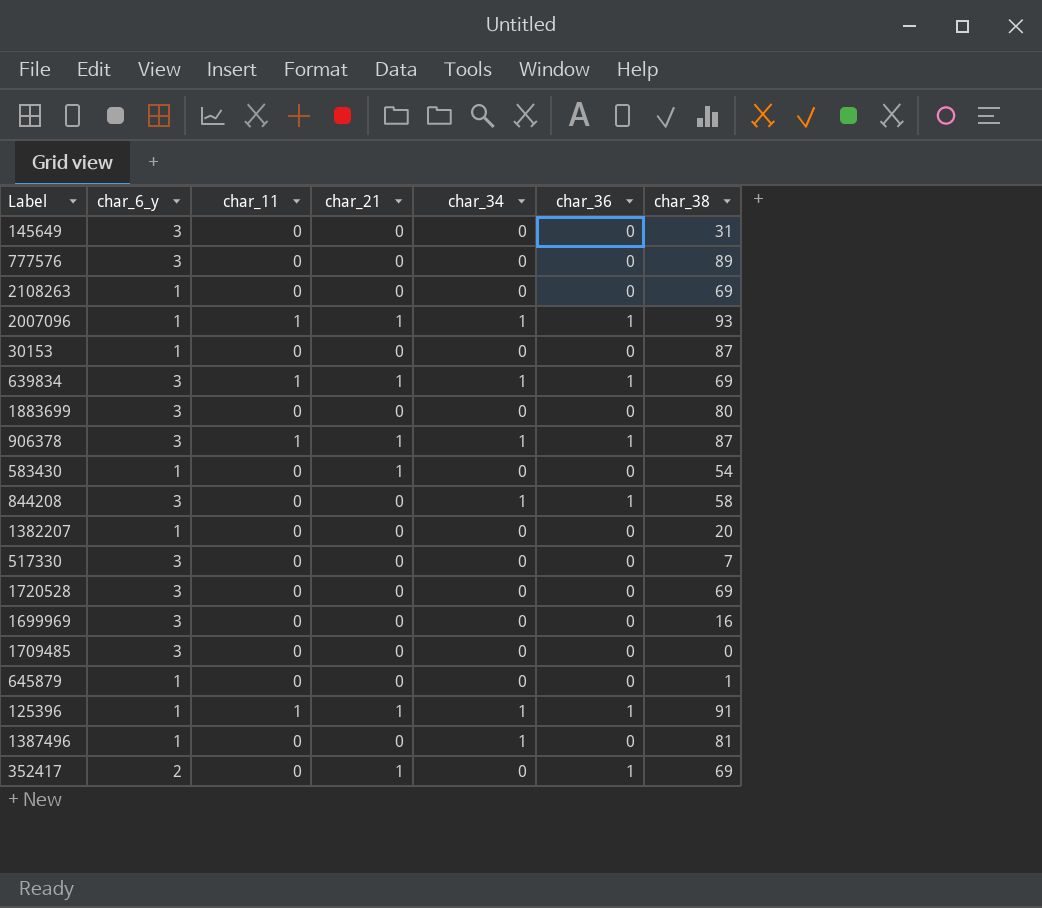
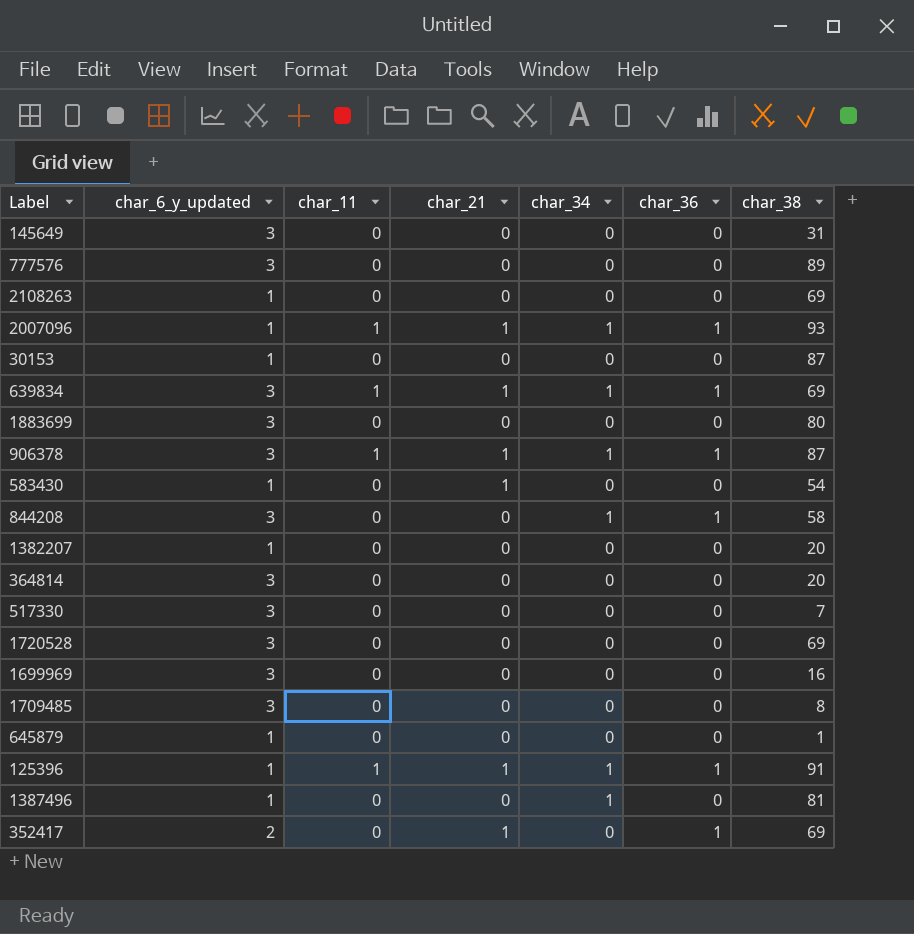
column name: char_6_y -> char_6_y_updated
row 364814: none -> 3 | 0 | 0 | 0 | 0 | 20
1709485 | char_38: 0 -> 8

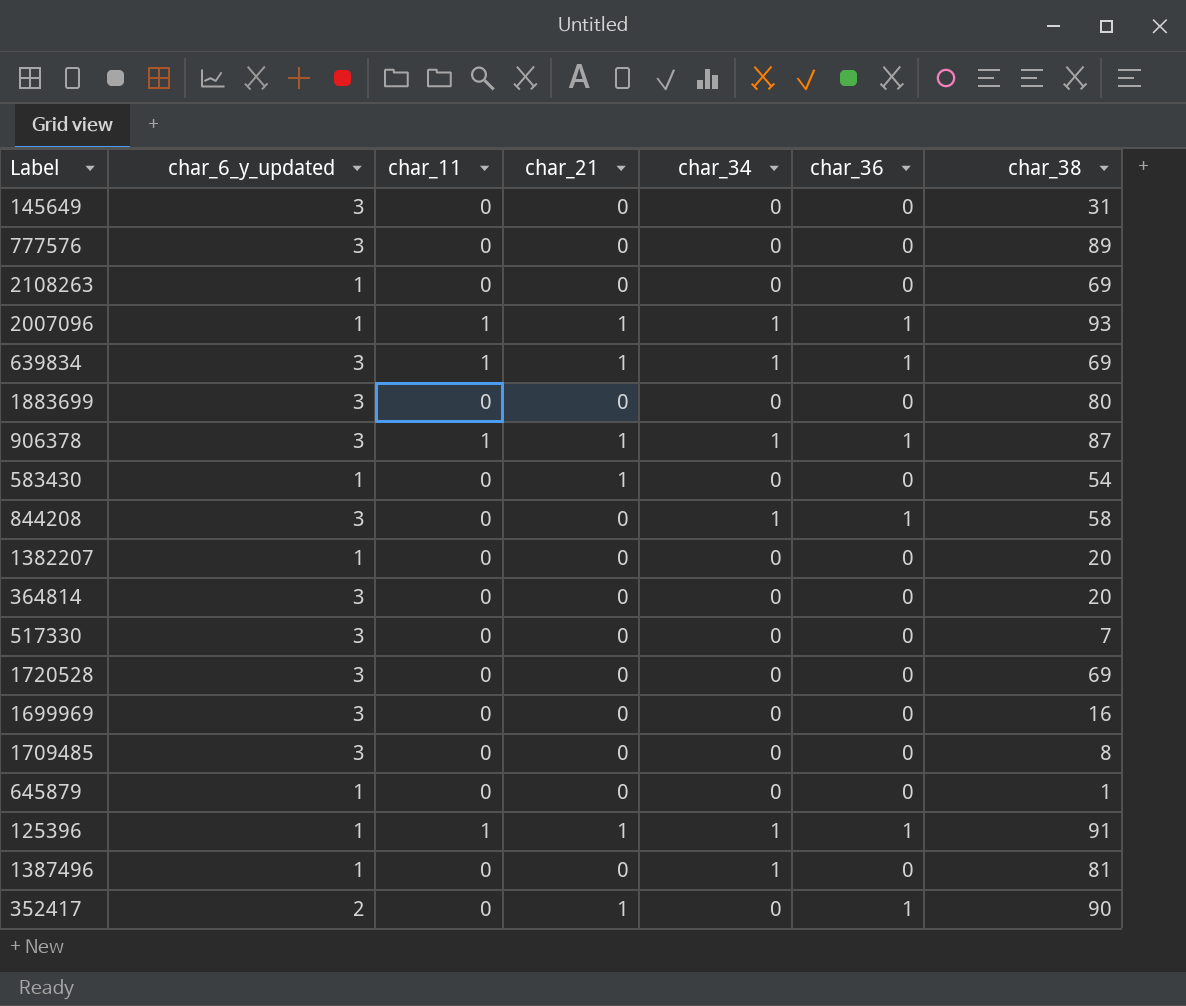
row 30153: 1 | 0 | 0 | 0 | 0 | 87 -> none
352417 | char_38: 69 -> 90

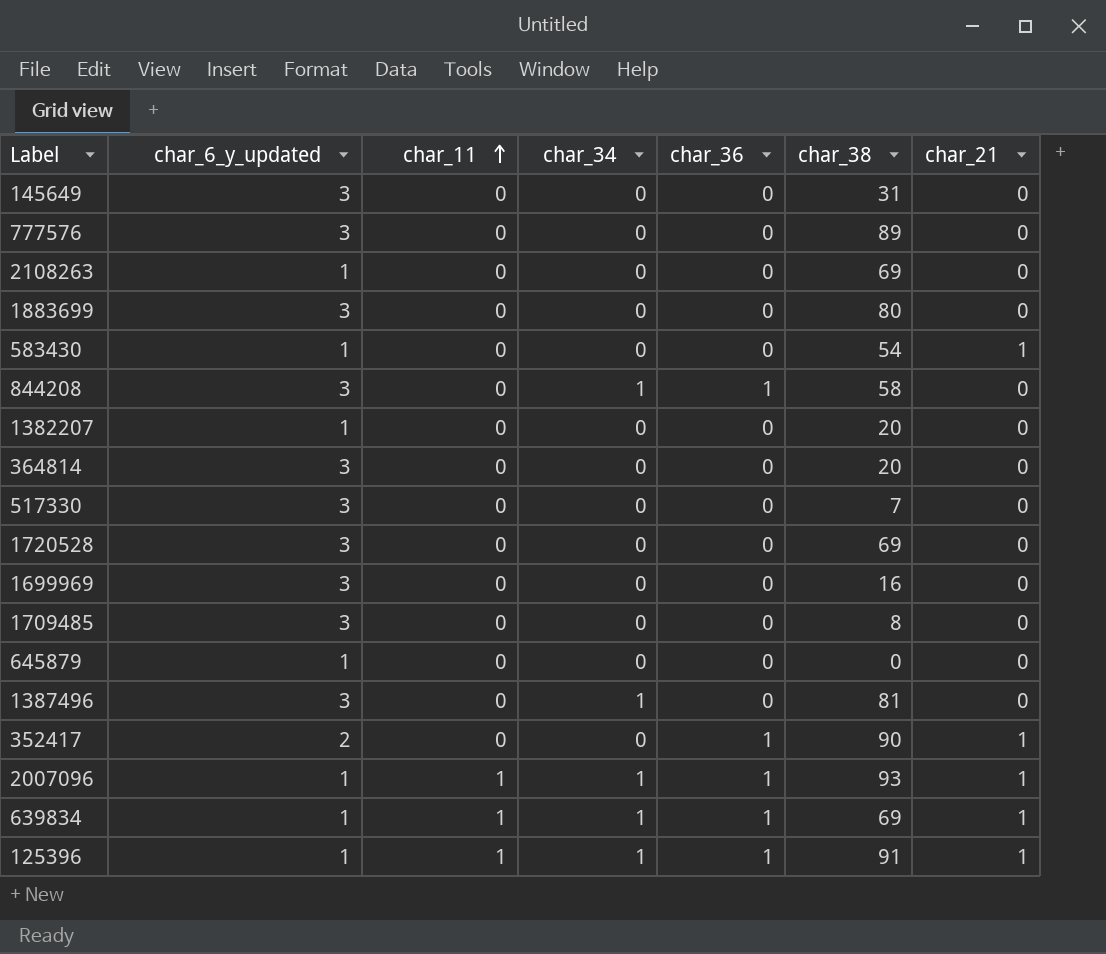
row order: none -> char_11 ascending
column char_21 | position: 4 -> 7
row 906378: 3 | 1 | 1 | 1 | 1 | 87 -> none
645879 | char_38: 1 -> 0
1387496 | char_6_y_updated: 1 -> 3
639834 | char_6_y_updated: 3 -> 1

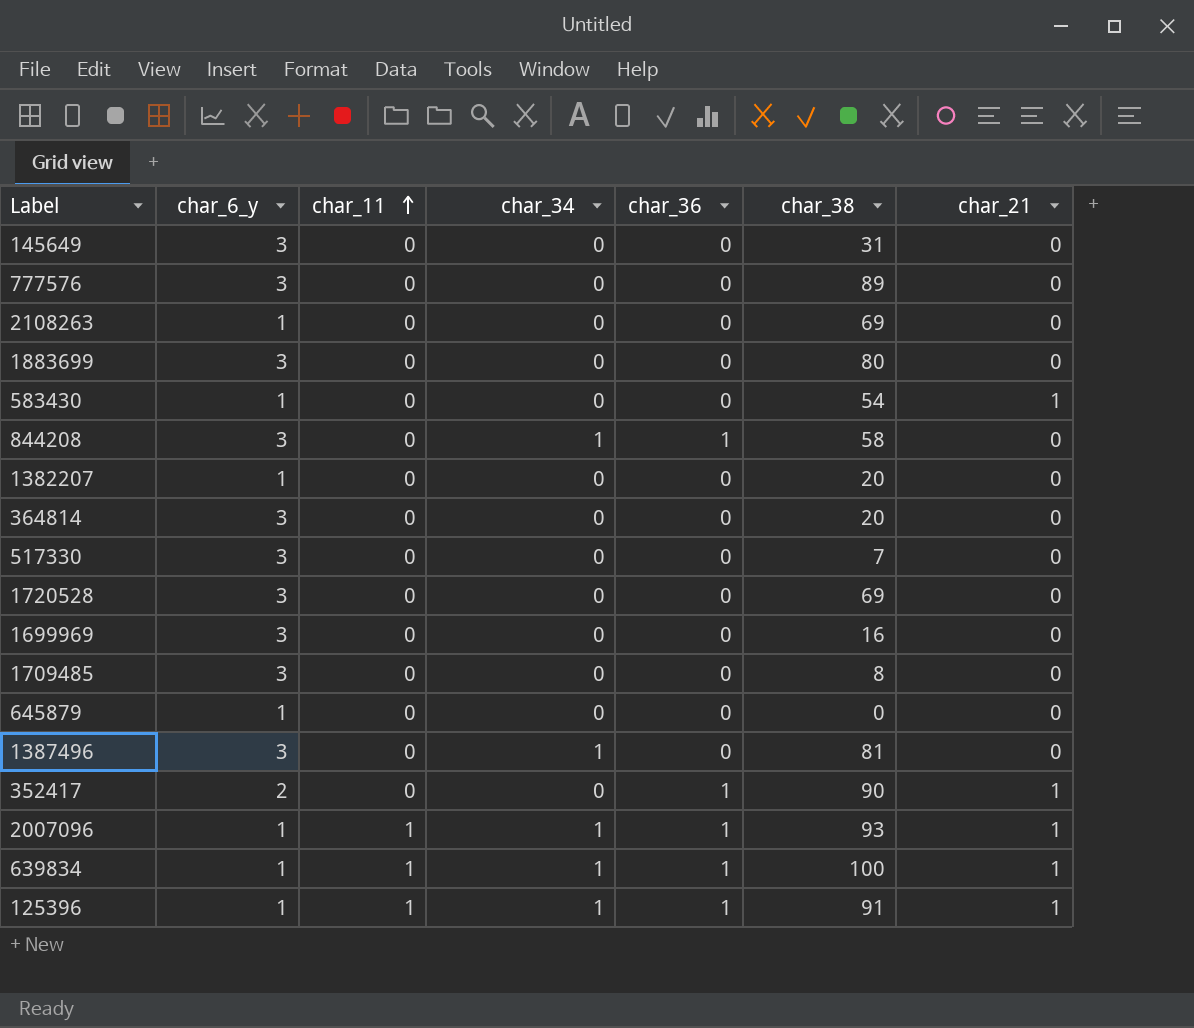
column name: char_6_y_updated -> char_6_y
639834 | char_38: 69 -> 100

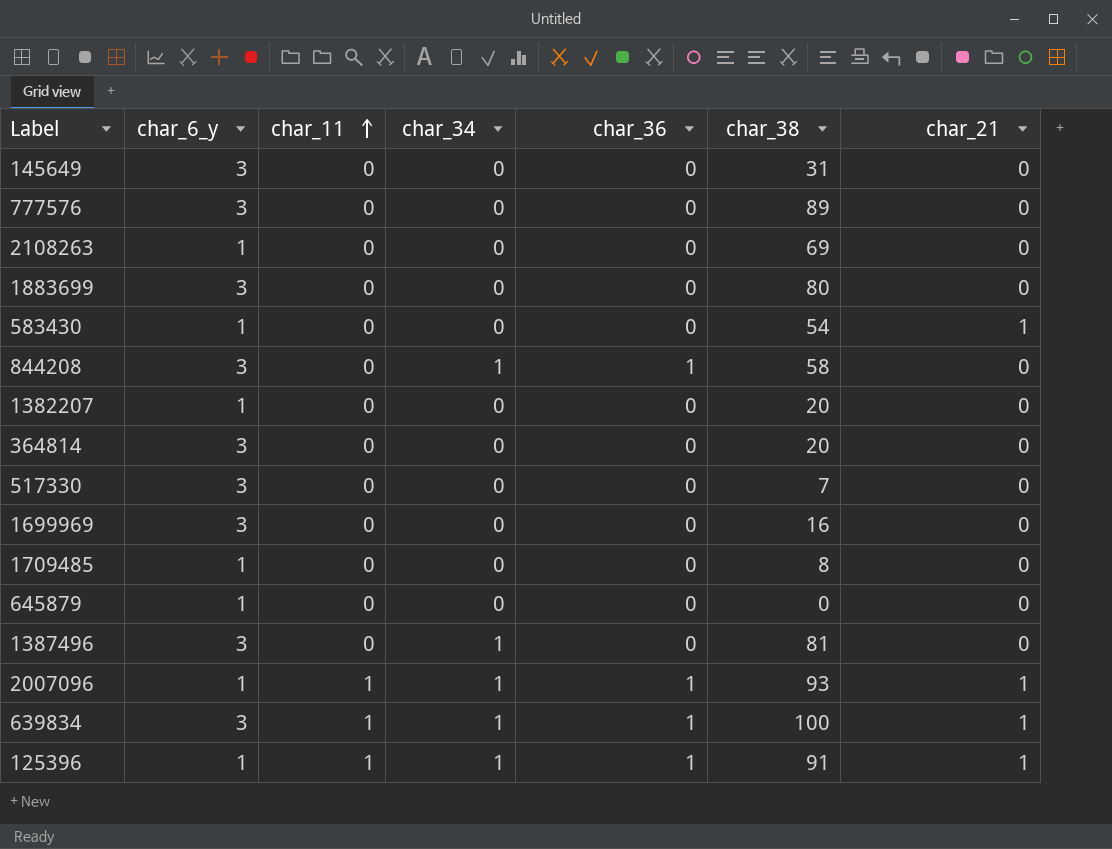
row 1720528: 3 | 0 | 0 | 0 | 69 | 0 -> none
row 352417: 2 | 0 | 0 | 1 | 90 | 1 -> none
1709485 | char_6_y: 3 -> 1
639834 | char_6_y: 1 -> 3

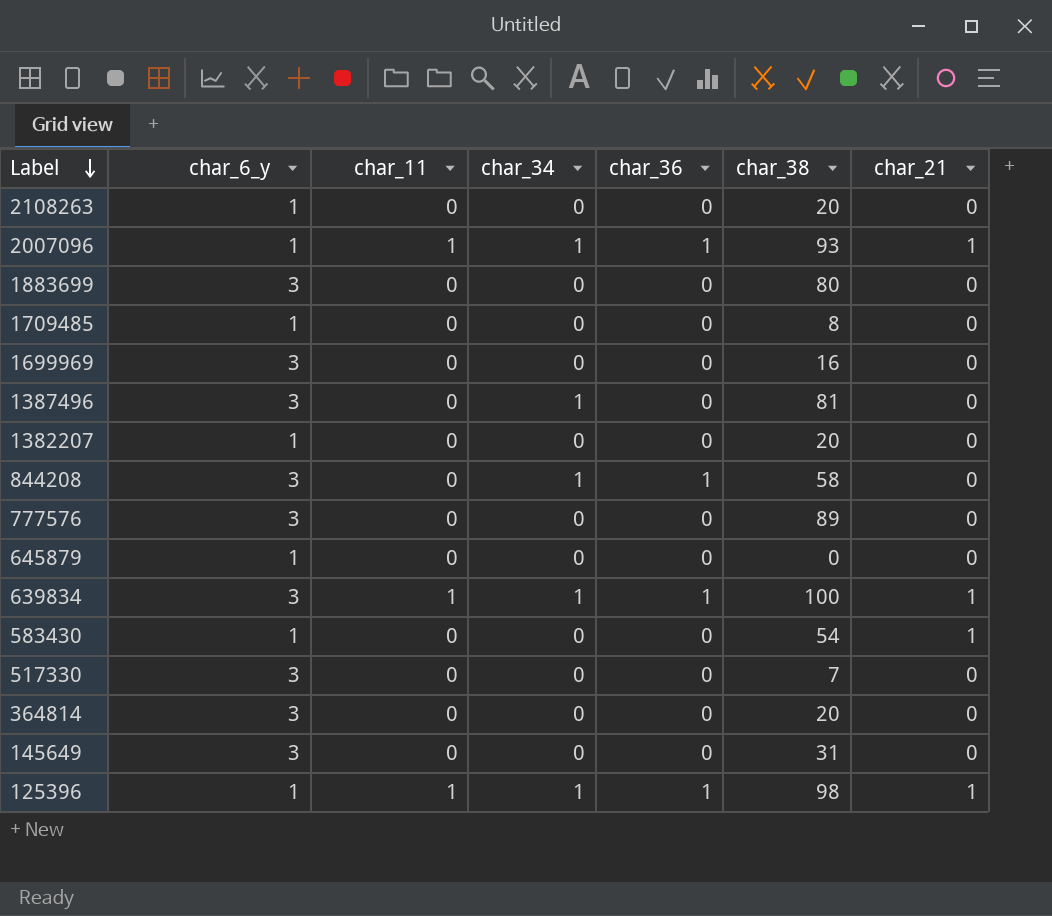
row order: char_11 ascending -> Label descending
2108263 | char_38: 69 -> 20
125396 | char_38: 91 -> 98

